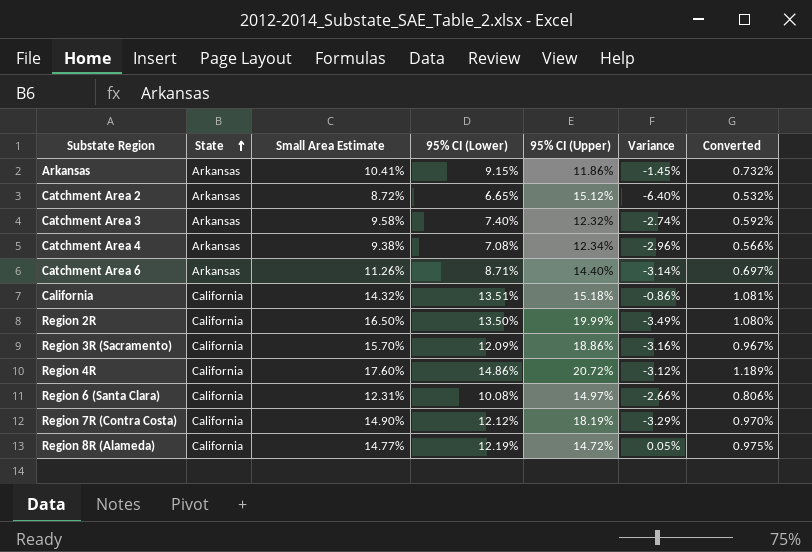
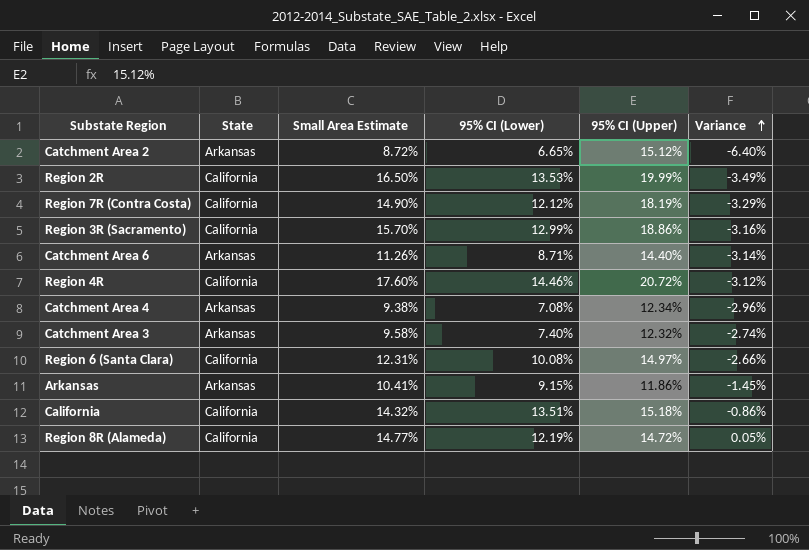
row order: State ascending -> Variance ascending
column Converted | formula: [95% CI (Lower)] * 0.08 -> none
Region 2R | 95% CI (Lower): 13.50% -> 13.53%
Region 3R (Sacramento) | 95% CI (Lower): 12.09% -> 12.99%
Region 4R | 95% CI (Lower): 14.86% -> 14.46%

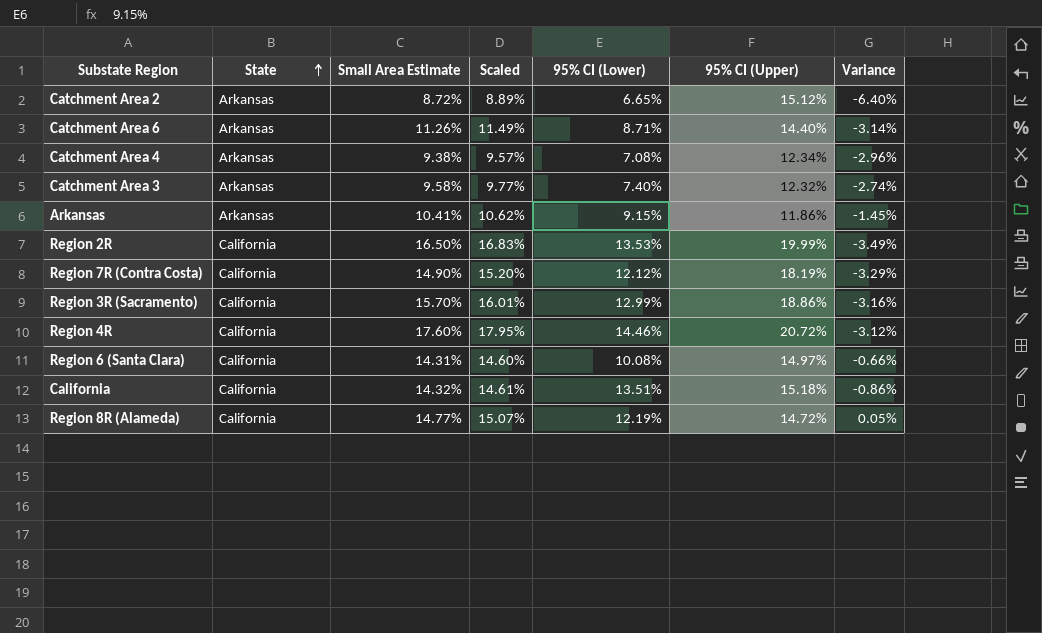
row order: Variance ascending -> State ascending
column Scaled | formula: none -> [Small Area Estimate] * 1.02
Region 6 (Santa Clara) | Small Area Estimate: 12.31% -> 14.31%
Region 6 (Santa Clara) | Variance: -2.66% -> -0.66%

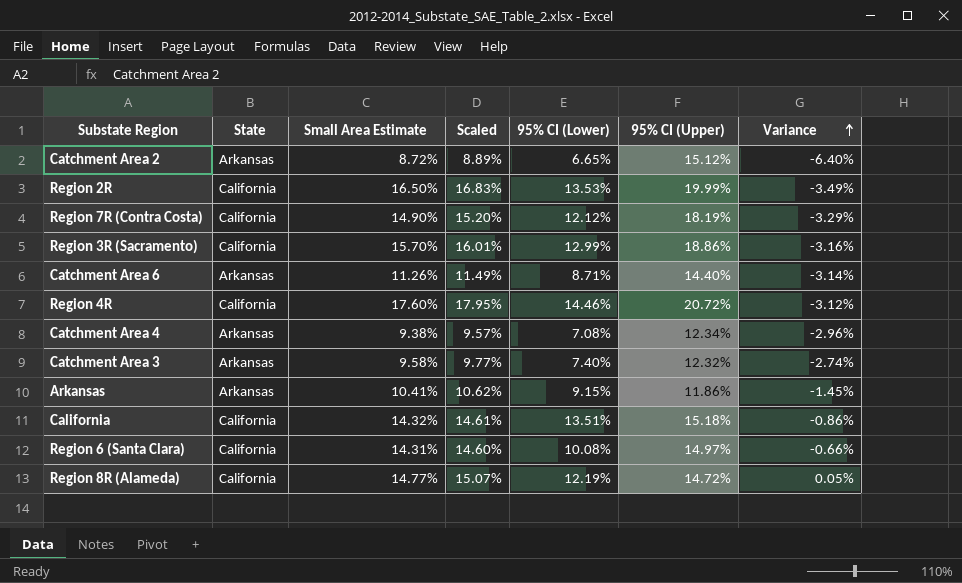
row order: State ascending -> Variance ascending

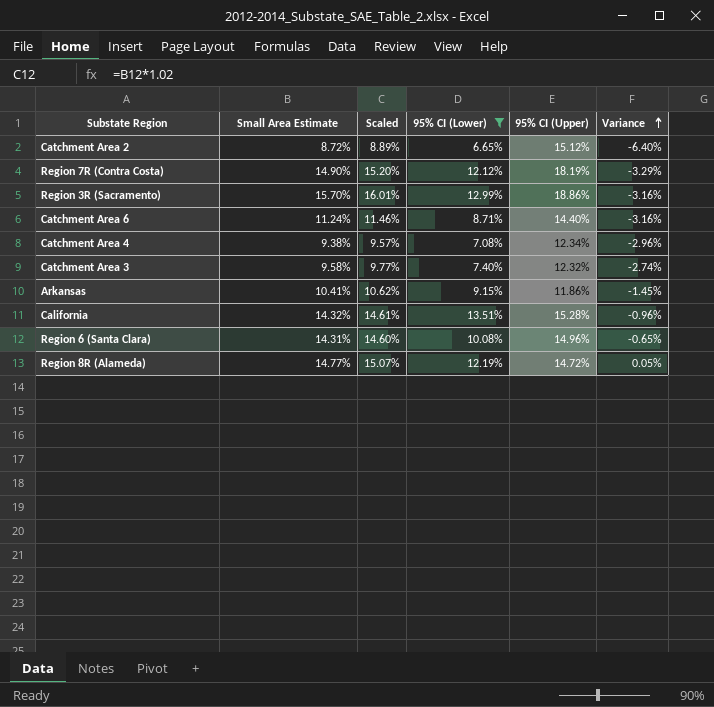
filter: none -> 95% CI (Lower) <= 13.51%
column State | position: 2 -> none
Catchment Area 6 | Small Area Estimate: 11.26% -> 11.24%
Catchment Area 6 | Scaled: 11.49% -> 11.46%
Catchment Area 6 | Variance: -3.14% -> -3.16%
California | 95% CI (Upper): 15.18% -> 15.28%
California | Variance: -0.86% -> -0.96%
Region 6 (Santa Clara) | 95% CI (Upper): 14.97% -> 14.96%
Region 6 (Santa Clara) | Variance: -0.66% -> -0.65%

